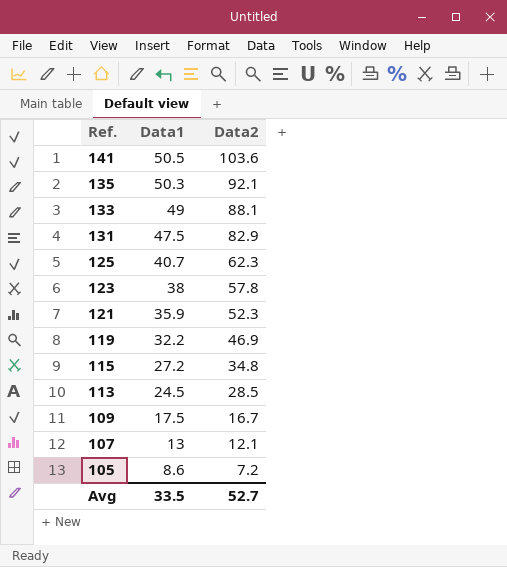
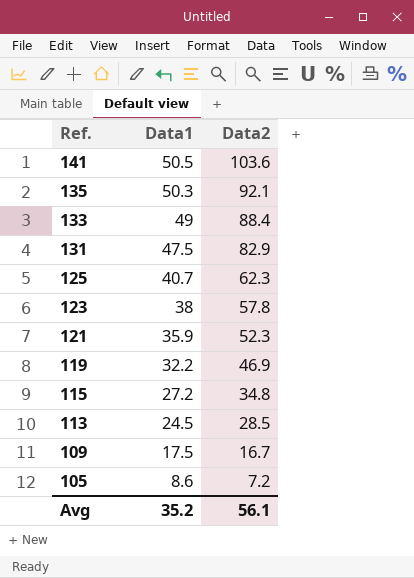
row 107: 13 | 12.1 -> none
133 | Data2: 88.1 -> 88.4
Avg | Data1: 33.5 -> 35.2
Avg | Data2: 52.7 -> 56.1

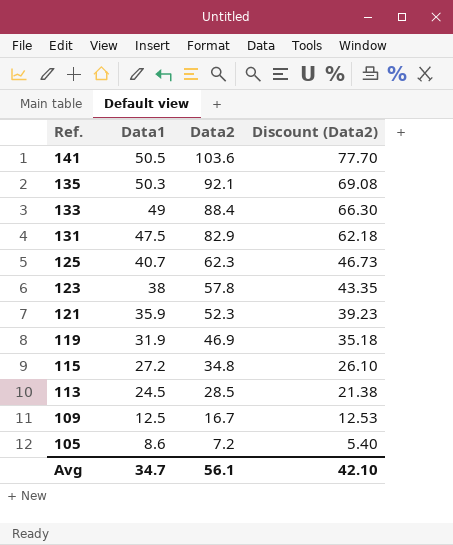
column Discount (Data2) | formula: none -> [Data2] * 0.75
119 | Data1: 32.2 -> 31.9
109 | Data1: 17.5 -> 12.5
Avg | Data1: 35.2 -> 34.7

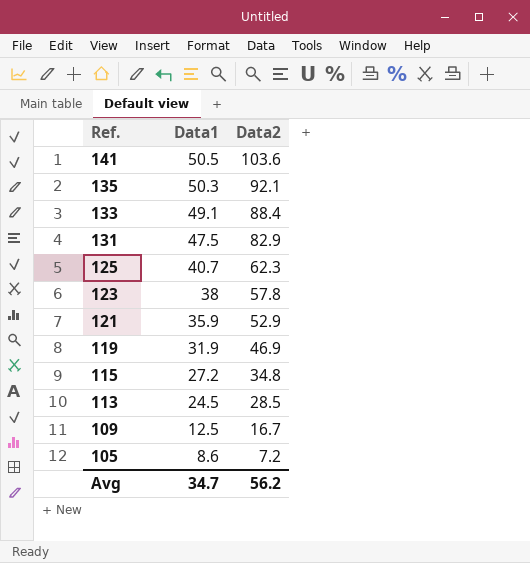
column Discount (Data2) | formula: [Data2] * 0.75 -> none
133 | Data1: 49 -> 49.1
121 | Data2: 52.3 -> 52.9
Avg | Data2: 56.1 -> 56.2

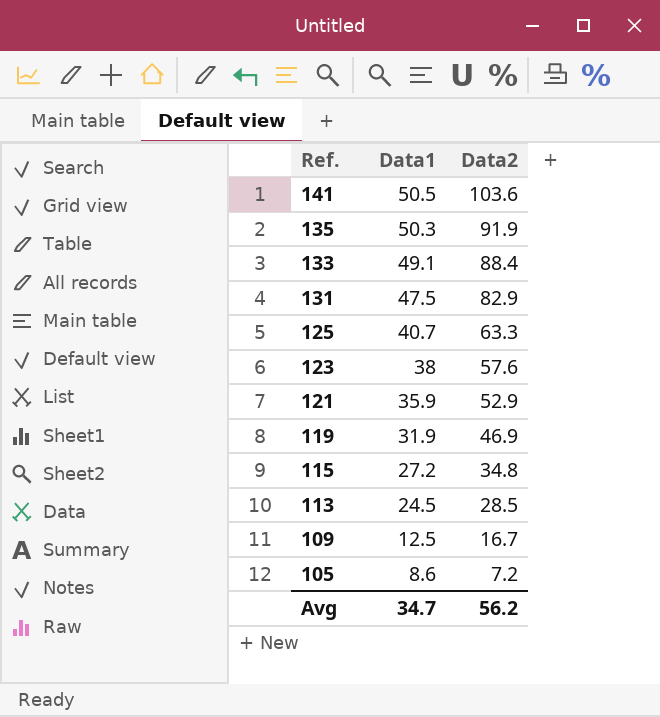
135 | Data2: 92.1 -> 91.9
125 | Data2: 62.3 -> 63.3
123 | Data2: 57.8 -> 57.6

